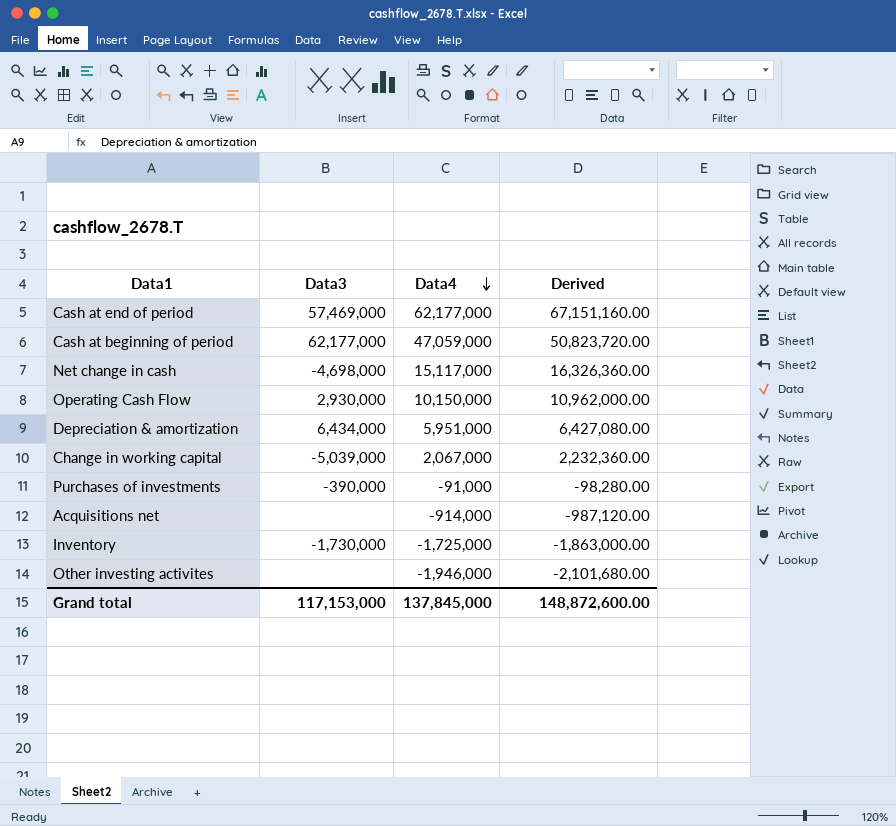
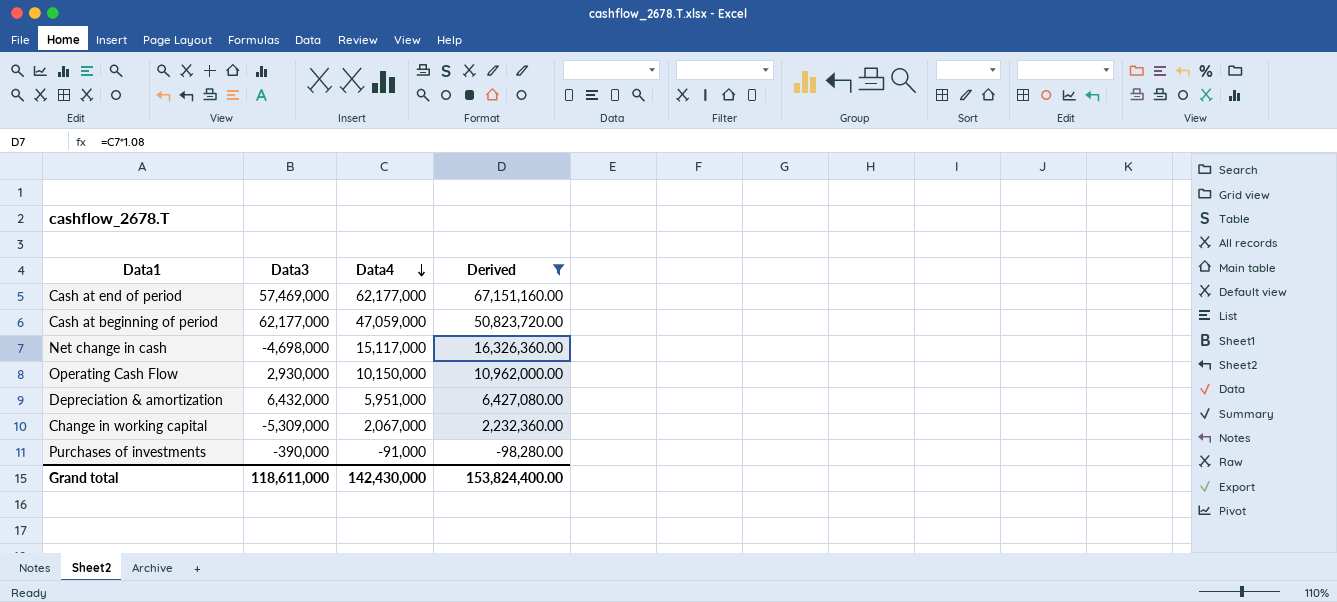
filter: none -> Derived >= -98,280.00
Depreciation & amortization | Data3: 6,434,000 -> 6,432,000
Change in working capital | Data3: -5,039,000 -> -5,309,000
Grand total | Data3: 117,153,000 -> 118,611,000
Grand total | Data4: 137,845,000 -> 142,430,000
Grand total | Derived: 148,872,600.00 -> 153,824,400.00

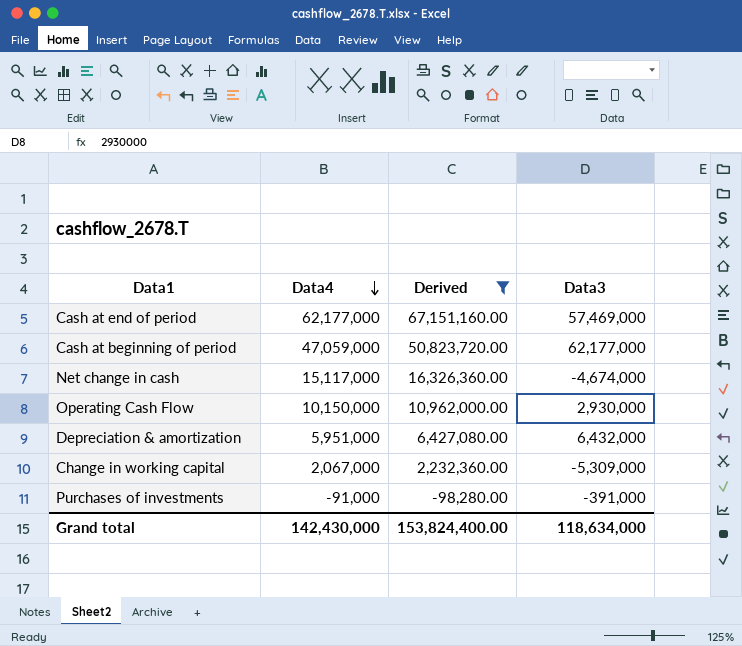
column Data3 | position: 2 -> 4
Net change in cash | Data3: -4,698,000 -> -4,674,000
Purchases of investments | Data3: -390,000 -> -391,000
Grand total | Data3: 118,611,000 -> 118,634,000

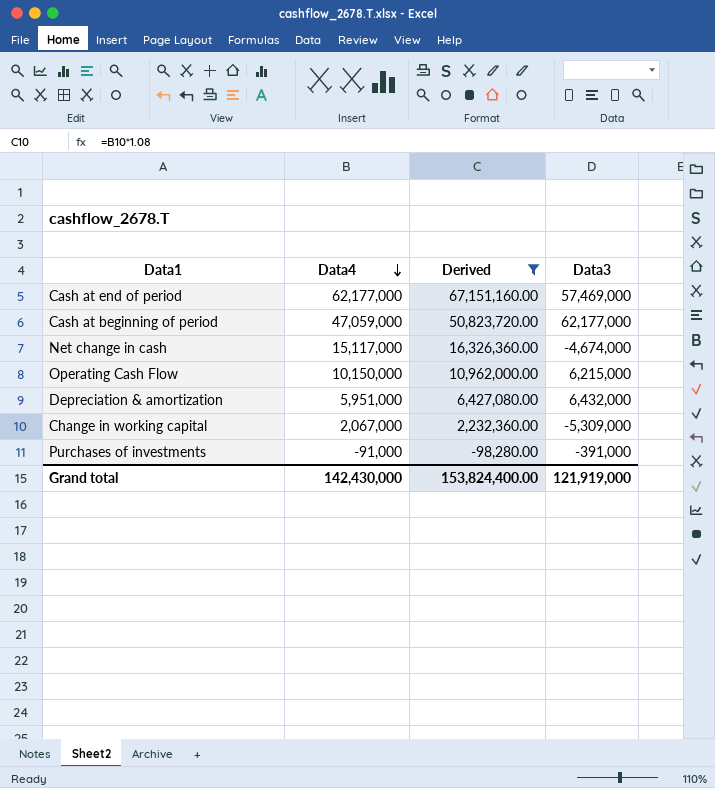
Operating Cash Flow | Data3: 2,930,000 -> 6,215,000
Grand total | Data3: 118,634,000 -> 121,919,000

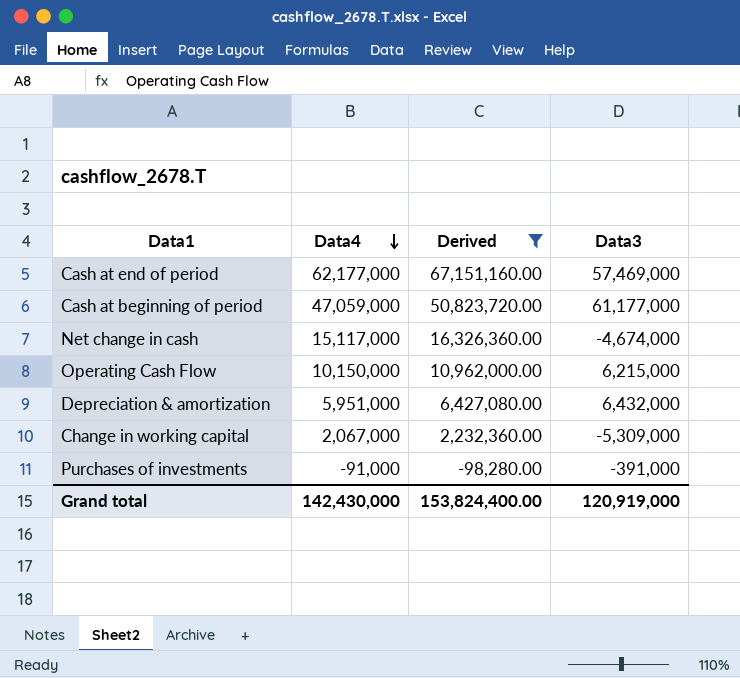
Cash at beginning of period | Data3: 62,177,000 -> 61,177,000
Grand total | Data3: 121,919,000 -> 120,919,000

